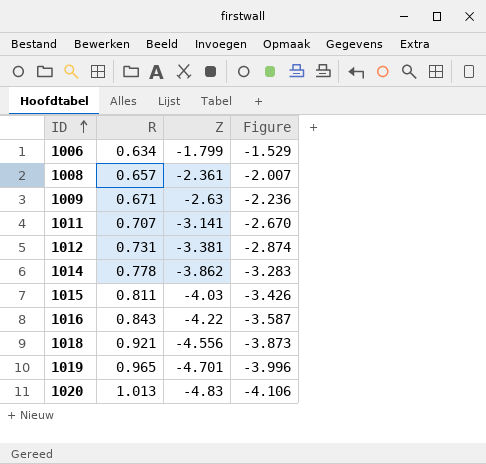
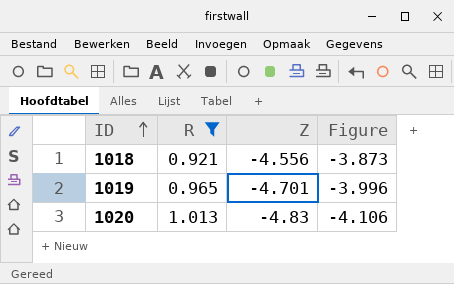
filter: none -> R >= 0.921

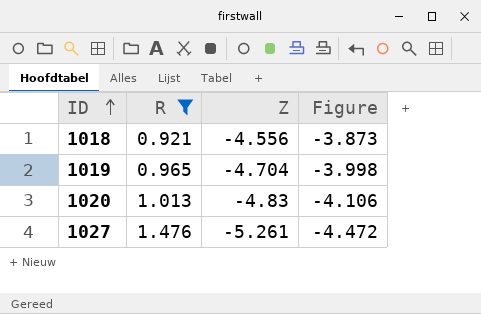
1019 | Z: -4.701 -> -4.704
1019 | Figure: -3.996 -> -3.998
row 1027: none -> 1.476 | -5.261 | -4.472

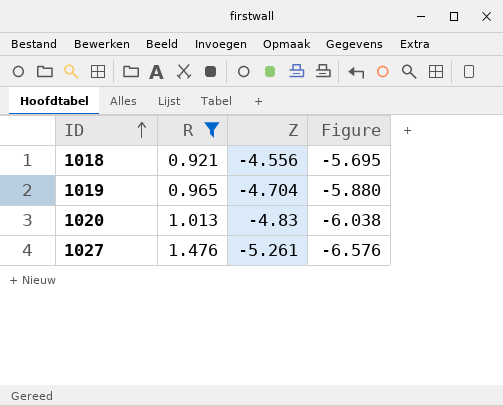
column Figure | formula: [Z] * 0.85 -> [Z] * 1.25

